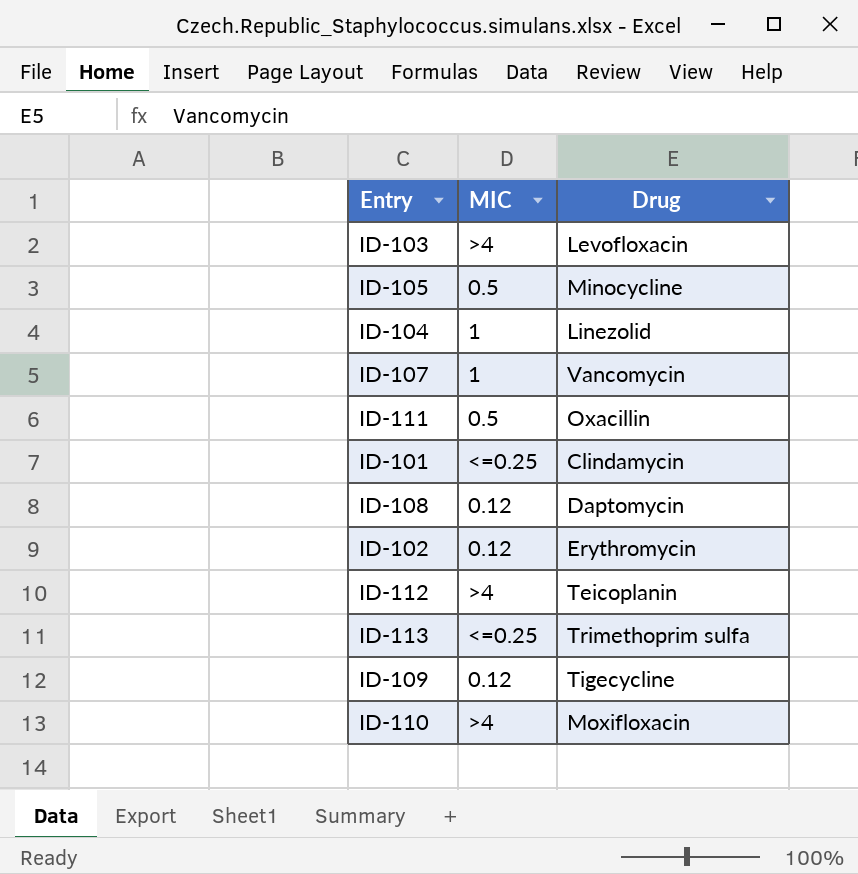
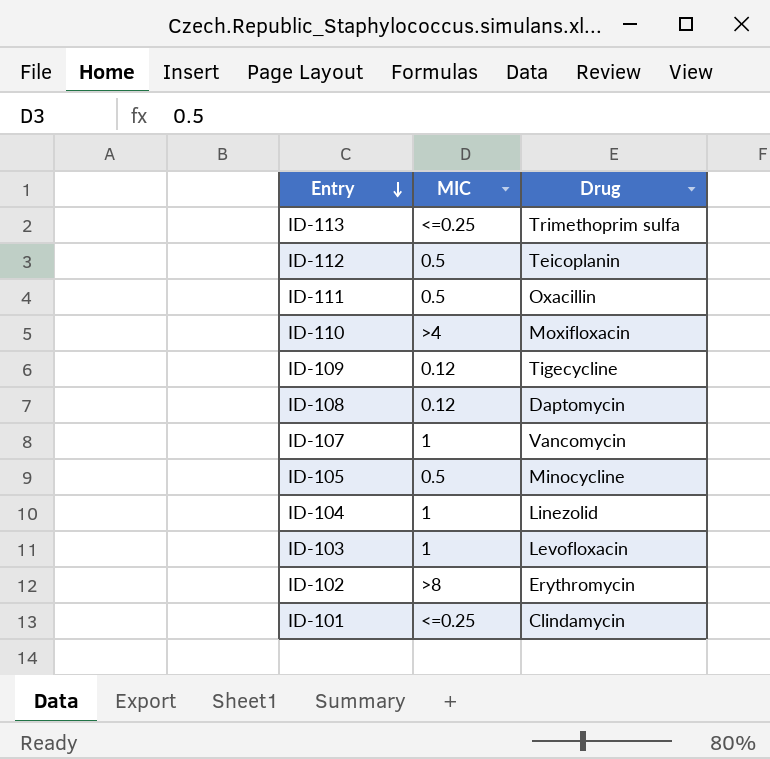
row order: none -> Entry descending
ID-112 | MIC: >4 -> 0.5
ID-103 | MIC: >4 -> 1
ID-102 | MIC: 0.12 -> >8

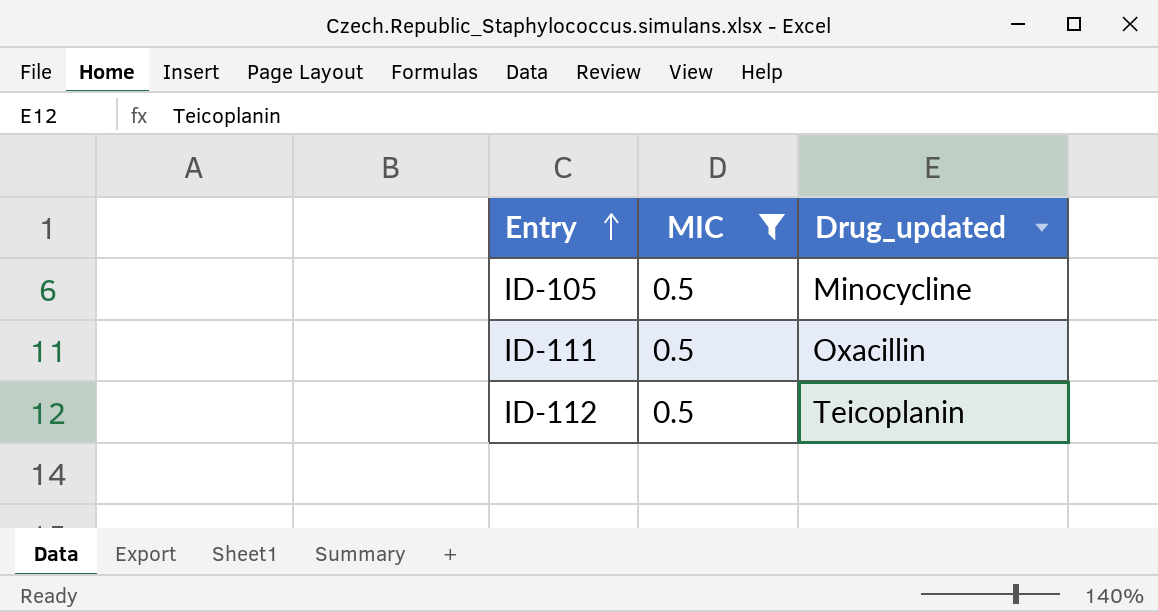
filter: none -> MIC = 0.5
row order: Entry descending -> Entry ascending
column name: Drug -> Drug_updated

